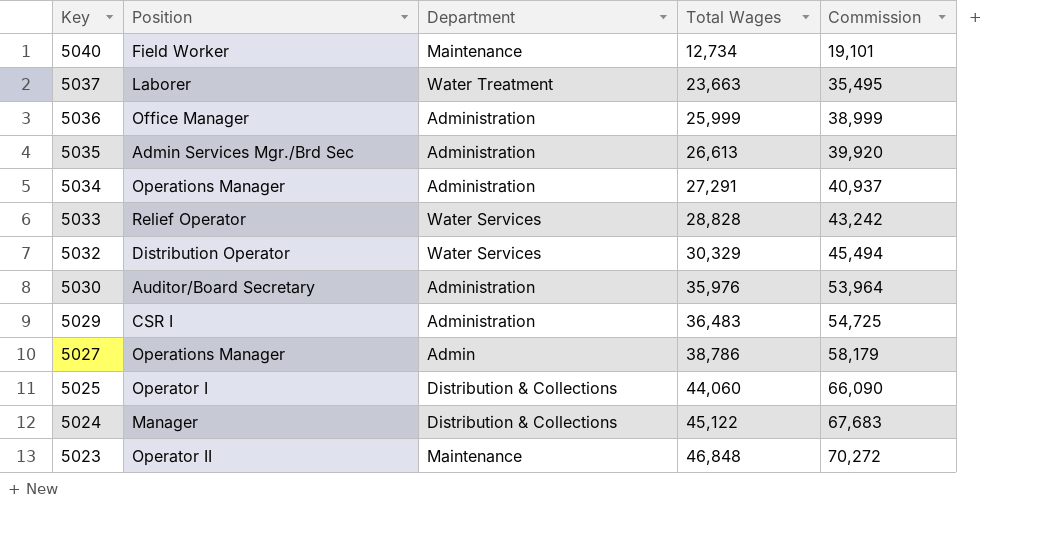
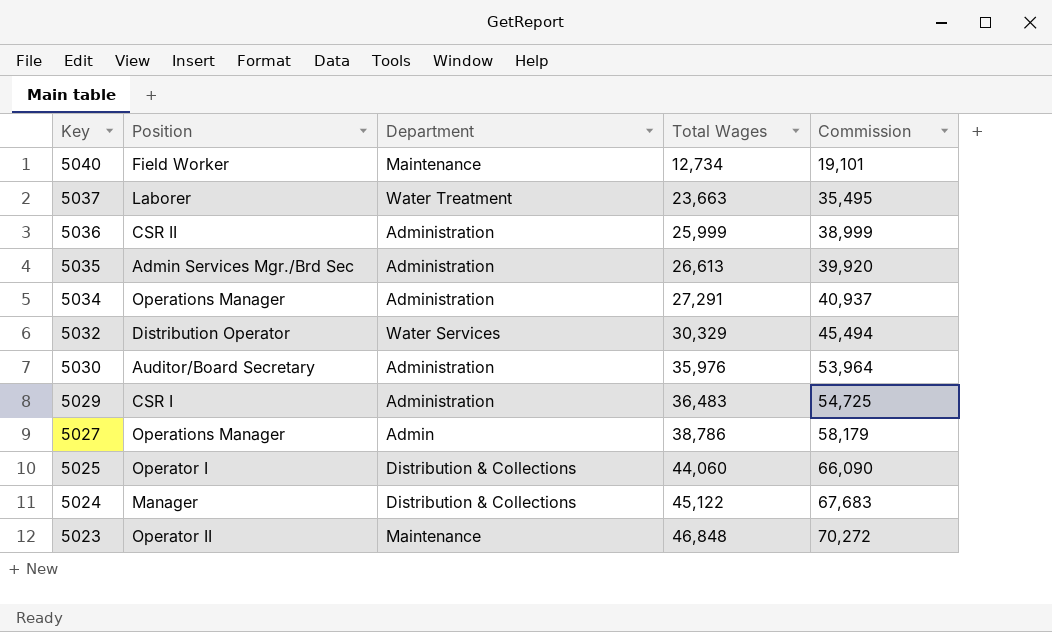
row 5033: Relief Operator | Water Services | 28,828 | 43,242 -> none
5036 | Position: Office Manager -> CSR II

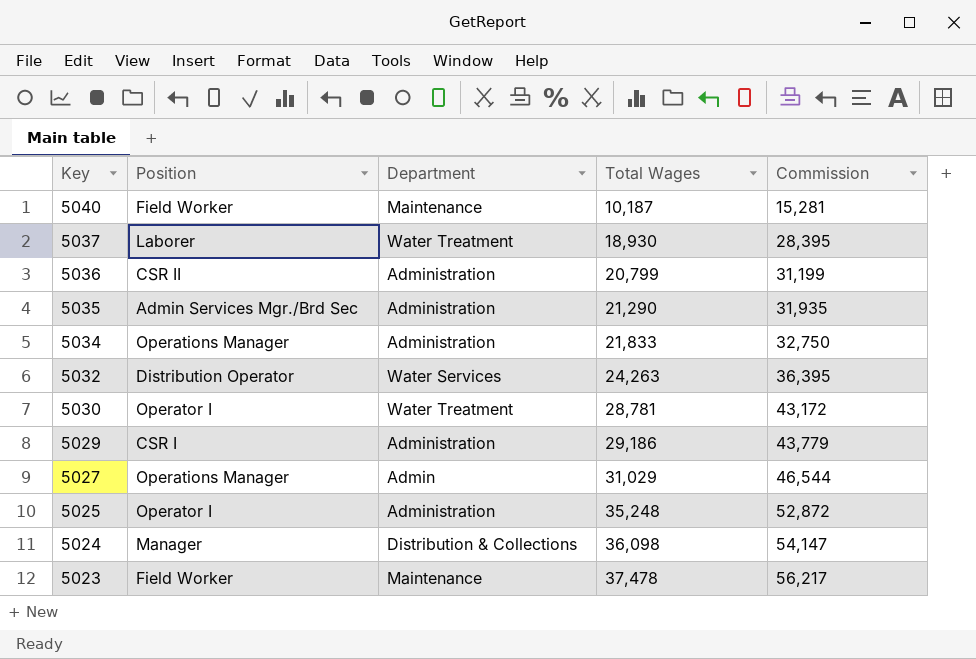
5040 | Total Wages: 12,734 -> 10,187
5040 | Commission: 19,101 -> 15,281
5037 | Total Wages: 23,663 -> 18,930
5037 | Commission: 35,495 -> 28,395
5036 | Total Wages: 25,999 -> 20,799
5036 | Commission: 38,999 -> 31,199
5035 | Total Wages: 26,613 -> 21,290
5035 | Commission: 39,920 -> 31,935
5034 | Total Wages: 27,291 -> 21,833
5034 | Commission: 40,937 -> 32,750
5032 | Total Wages: 30,329 -> 24,263
5032 | Commission: 45,494 -> 36,395
5030 | Position: Auditor/Board Secretary -> Operator I
5030 | Department: Administration -> Water Treatment
5030 | Total Wages: 35,976 -> 28,781
5030 | Commission: 53,964 -> 43,172
5029 | Total Wages: 36,483 -> 29,186
5029 | Commission: 54,725 -> 43,779
5027 | Total Wages: 38,786 -> 31,029
5027 | Commission: 58,179 -> 46,544
5025 | Department: Distribution & Collections -> Administration
5025 | Total Wages: 44,060 -> 35,248
5025 | Commission: 66,090 -> 52,872
5024 | Total Wages: 45,122 -> 36,098
5024 | Commission: 67,683 -> 54,147
5023 | Position: Operator II -> Field Worker
5023 | Total Wages: 46,848 -> 37,478
5023 | Commission: 70,272 -> 56,217

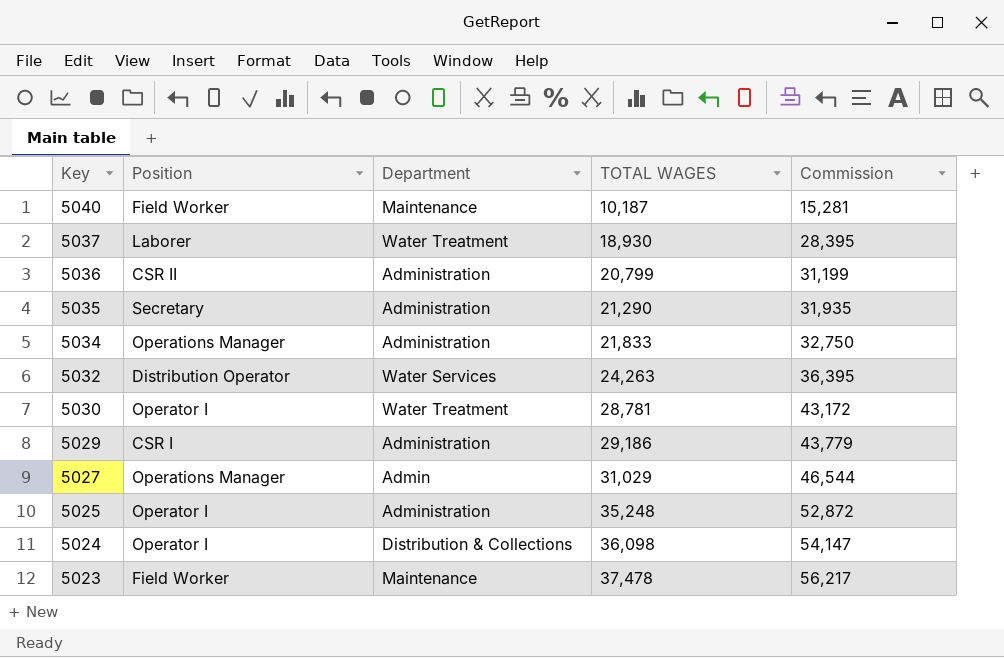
column name: Total Wages -> TOTAL WAGES
5035 | Position: Admin Services Mgr./Brd Sec -> Secretary
5024 | Position: Manager -> Operator I

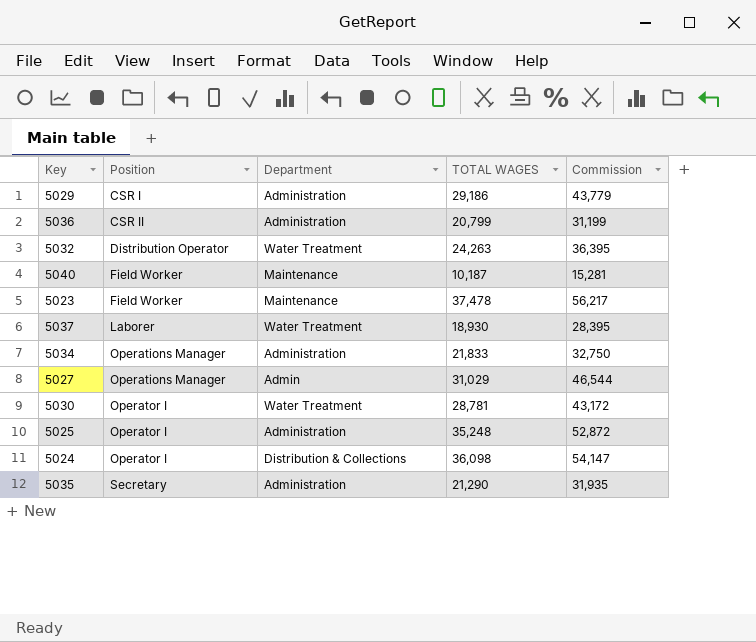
row order: Key descending -> Position ascending
5032 | Department: Water Services -> Water Treatment

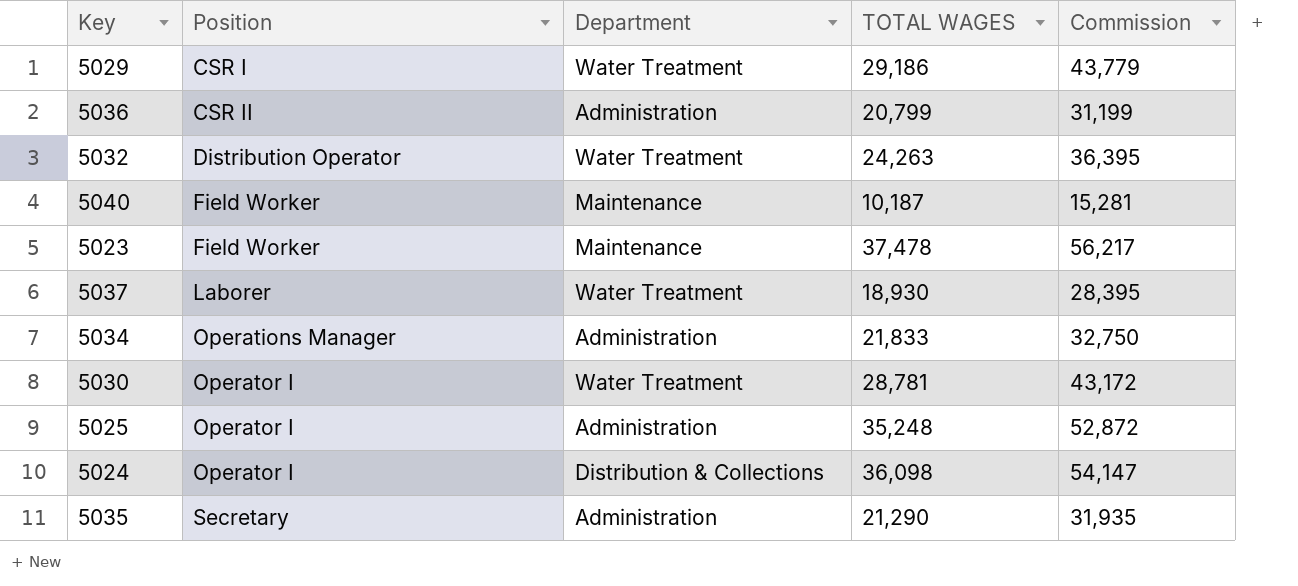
row 5027: Operations Manager | Admin | 31,029 | 46,544 -> none
5029 | Department: Administration -> Water Treatment

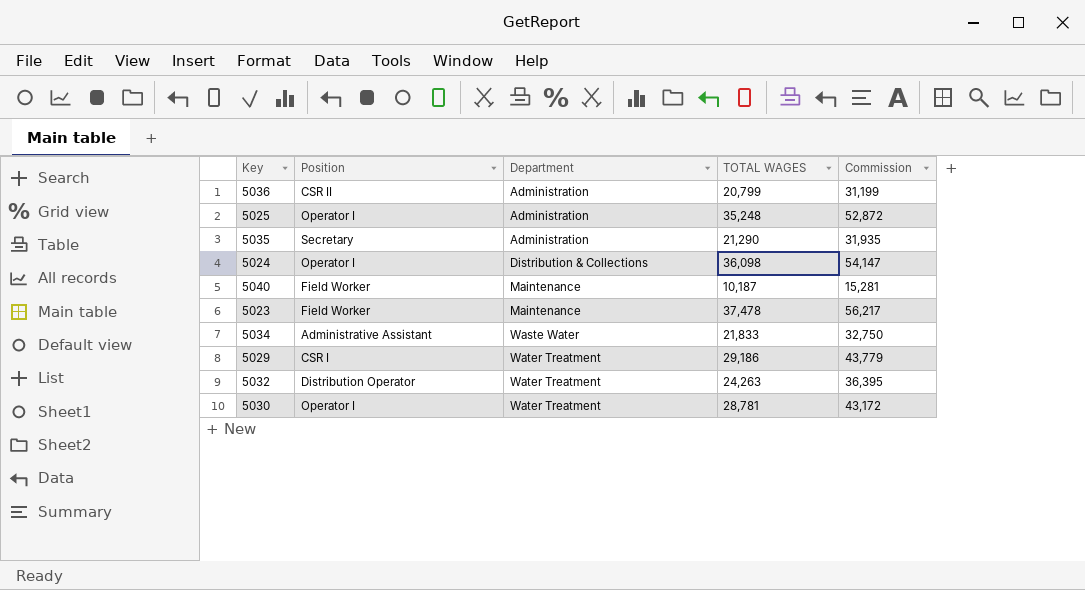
row order: Position ascending -> Department ascending
row 5037: Laborer | Water Treatment | 18,930 | 28,395 -> none
5034 | Position: Operations Manager -> Administrative Assistant
5034 | Department: Administration -> Waste Water

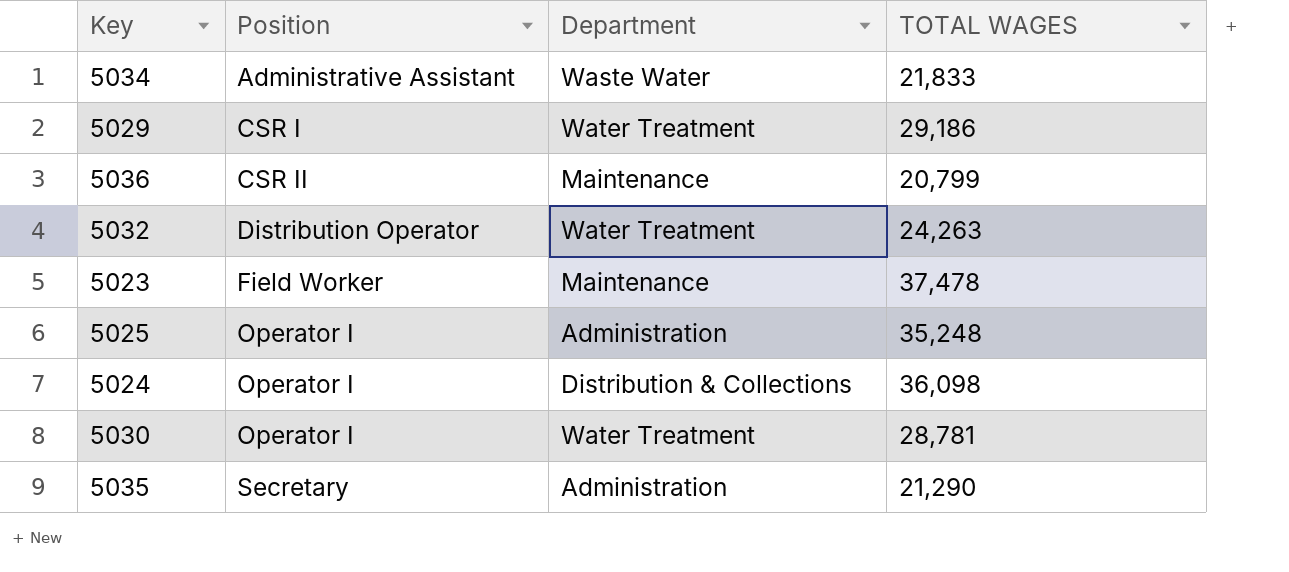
row order: Department ascending -> Position ascending
column Commission | formula: [TOTAL WAGES] * 1.5 -> none
row 5040: Field Worker | Maintenance | 10,187 | 15,281 -> none
5036 | Department: Administration -> Maintenance

